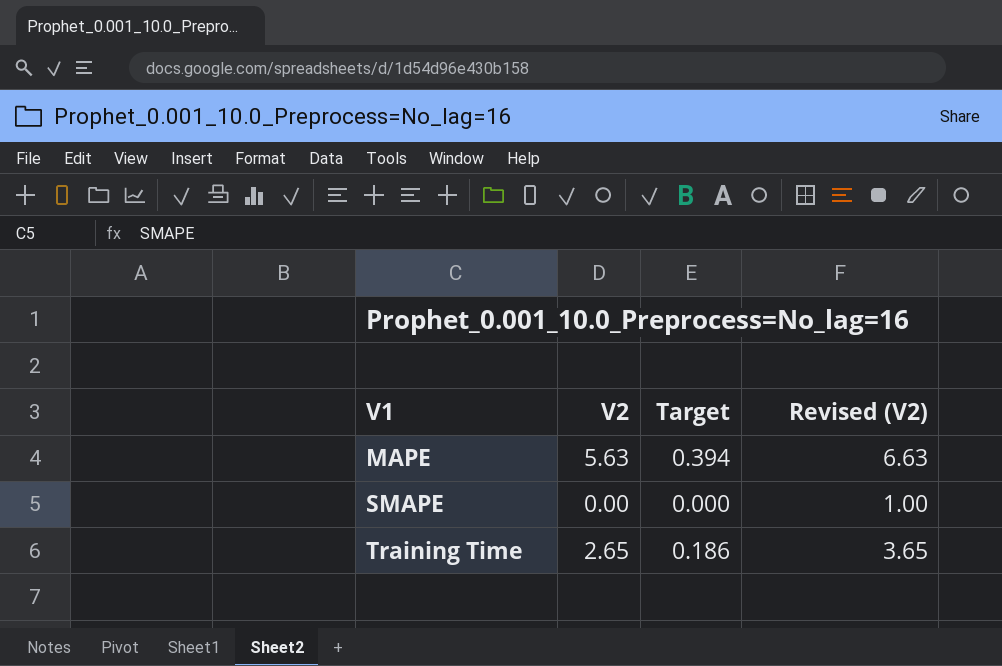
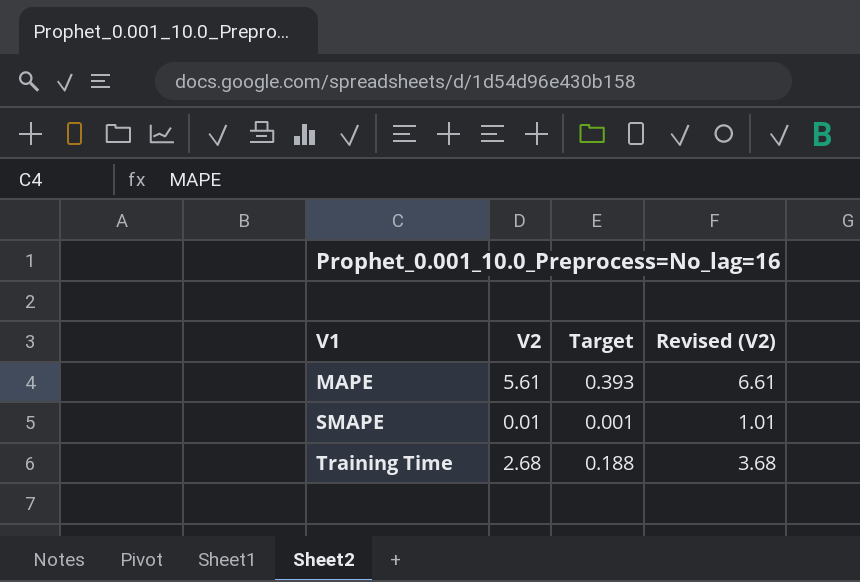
MAPE | V2: 5.63 -> 5.61
MAPE | Target: 0.394 -> 0.393
MAPE | Revised (V2): 6.63 -> 6.61
SMAPE | V2: 0.00 -> 0.01
SMAPE | Target: 0.000 -> 0.001
SMAPE | Revised (V2): 1.00 -> 1.01
Training Time | V2: 2.65 -> 2.68
Training Time | Target: 0.186 -> 0.188
Training Time | Revised (V2): 3.65 -> 3.68

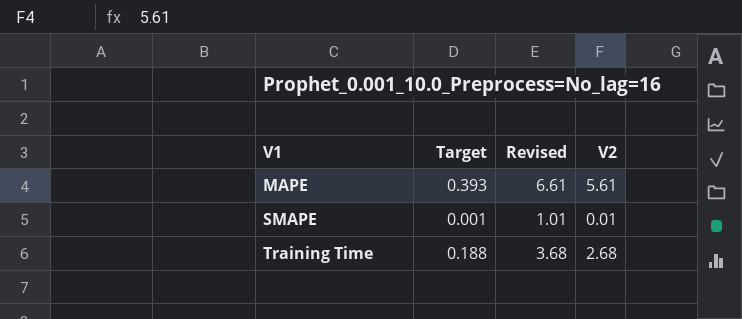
column name: Revised (V2) -> Revised
column V2 | position: 2 -> 4

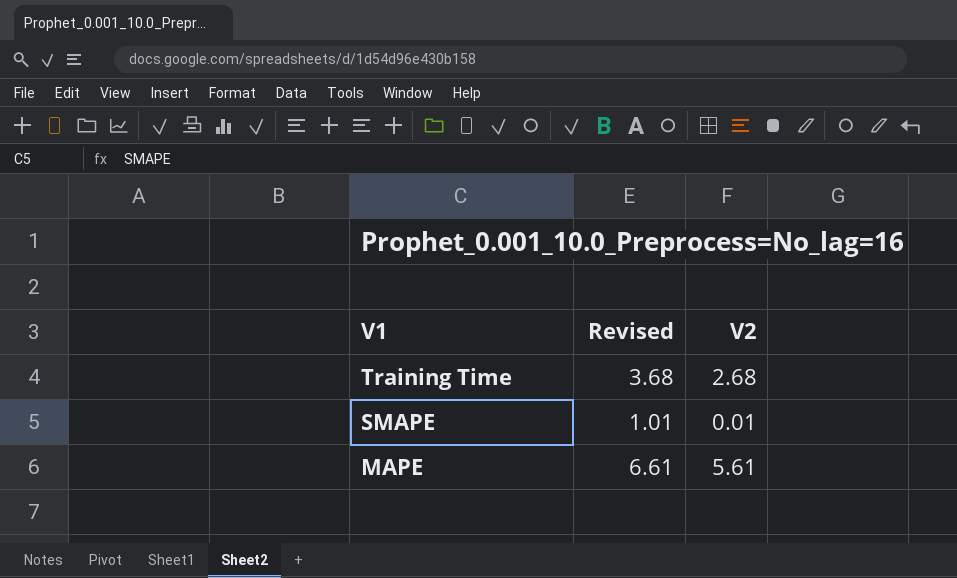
row order: V1 ascending -> V1 descending
column Target | formula: [V2] * 0.07 -> none

